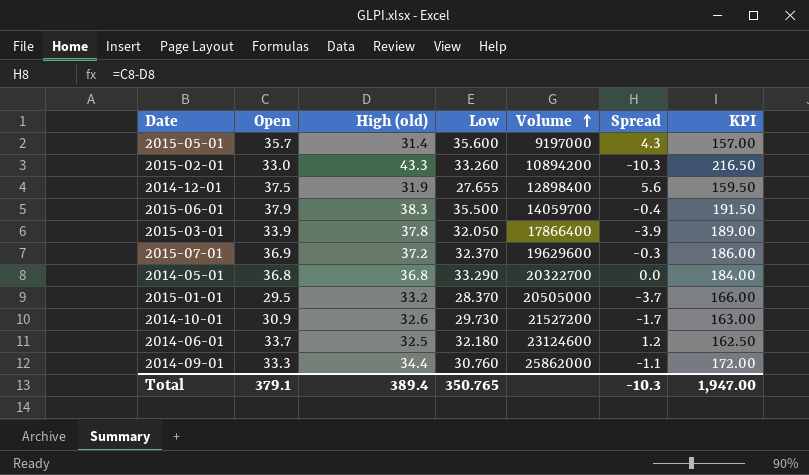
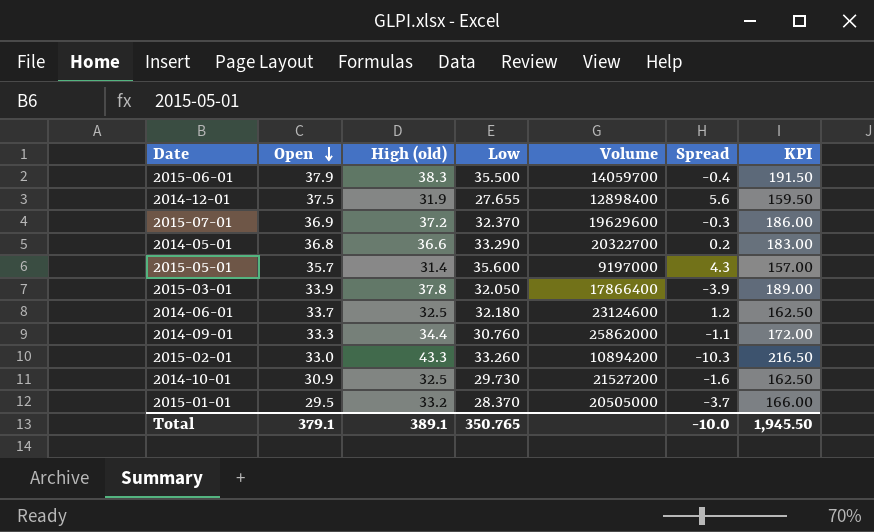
row order: Volume ascending -> Open descending
2014-05-01 | High (old): 36.8 -> 36.6
2014-05-01 | Spread: 0.0 -> 0.2
2014-05-01 | KPI: 184.00 -> 183.00
2014-10-01 | High (old): 32.6 -> 32.5
2014-10-01 | Spread: -1.7 -> -1.6
2014-10-01 | KPI: 163.00 -> 162.50
Total | High (old): 389.4 -> 389.1
Total | Spread: -10.3 -> -10.0
Total | KPI: 1,947.00 -> 1,945.50

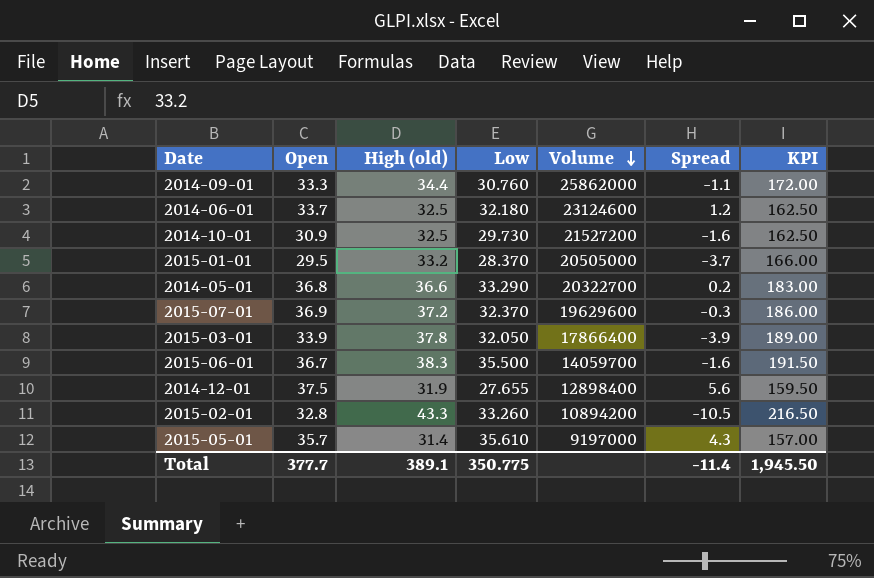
row order: Open descending -> Volume descending
2015-06-01 | Open: 37.9 -> 36.7
2015-06-01 | Spread: -0.4 -> -1.6
2015-02-01 | Open: 33.0 -> 32.8
2015-02-01 | Spread: -10.3 -> -10.5
2015-05-01 | Low: 35.600 -> 35.610
Total | Open: 379.1 -> 377.7
Total | Low: 350.765 -> 350.775
Total | Spread: -10.0 -> -11.4

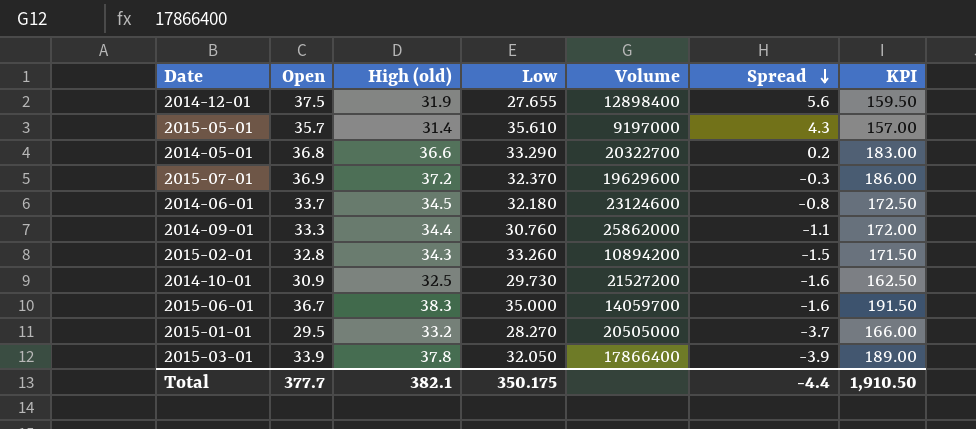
row order: Volume descending -> Spread descending
2014-06-01 | High (old): 32.5 -> 34.5
2014-06-01 | Spread: 1.2 -> -0.8
2014-06-01 | KPI: 162.50 -> 172.50
2015-02-01 | High (old): 43.3 -> 34.3
2015-02-01 | Spread: -10.5 -> -1.5
2015-02-01 | KPI: 216.50 -> 171.50
2015-06-01 | Low: 35.500 -> 35.000
2015-01-01 | Low: 28.370 -> 28.270
Total | High (old): 389.1 -> 382.1
Total | Low: 350.775 -> 350.175
Total | Spread: -11.4 -> -4.4
Total | KPI: 1,945.50 -> 1,910.50

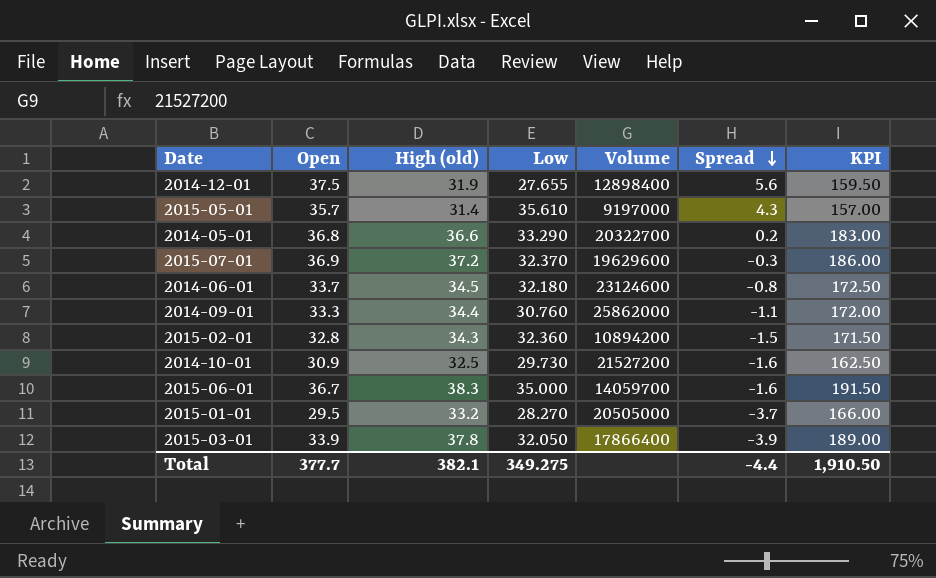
2015-02-01 | Low: 33.260 -> 32.360
Total | Low: 350.175 -> 349.275

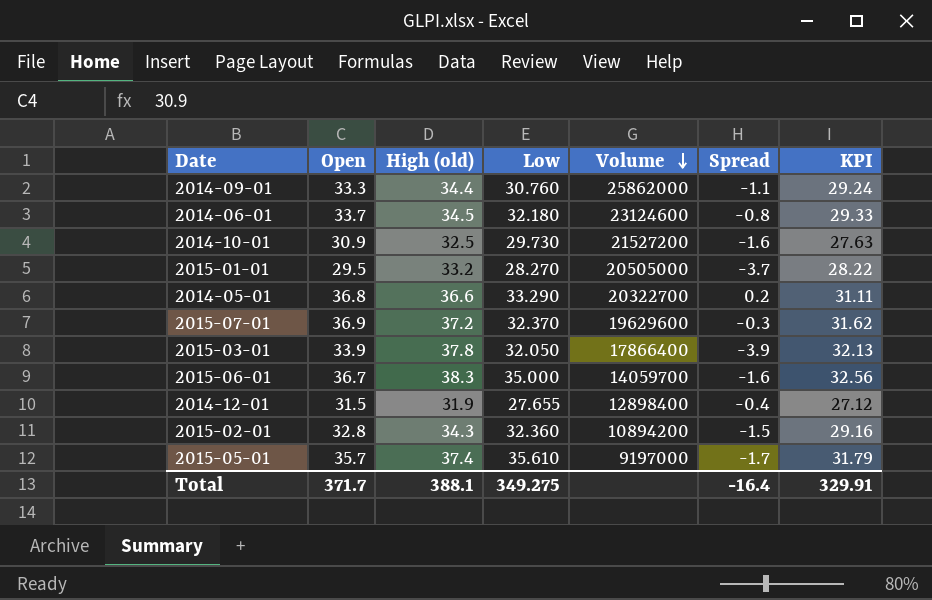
row order: Spread descending -> Volume descending
column KPI | formula: [High (old)] * 5 -> [High (old)] * 0.85
2014-12-01 | Open: 37.5 -> 31.5
2014-12-01 | Spread: 5.6 -> -0.4
2015-05-01 | High (old): 31.4 -> 37.4
2015-05-01 | Spread: 4.3 -> -1.7
Total | Open: 377.7 -> 371.7
Total | High (old): 382.1 -> 388.1
Total | Spread: -4.4 -> -16.4
Total | KPI: 1,910.50 -> 329.91

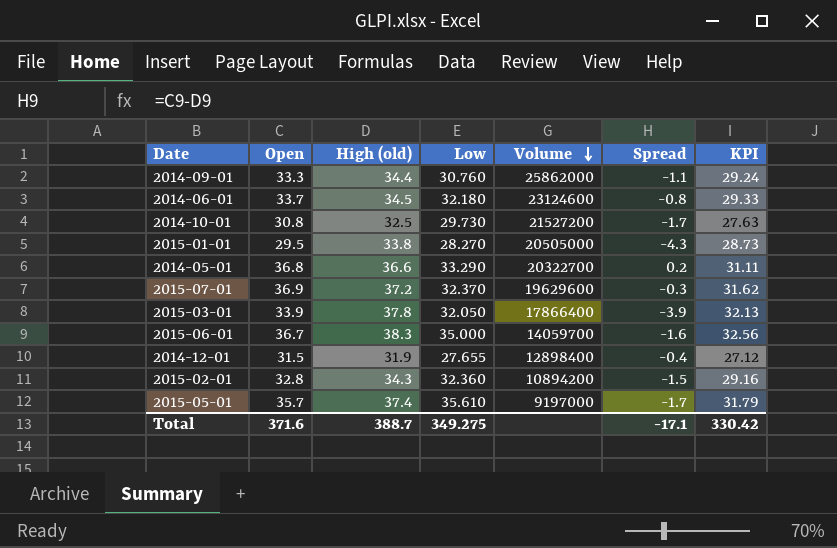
2014-10-01 | Open: 30.9 -> 30.8
2014-10-01 | Spread: -1.6 -> -1.7
2015-01-01 | High (old): 33.2 -> 33.8
2015-01-01 | Spread: -3.7 -> -4.3
2015-01-01 | KPI: 28.22 -> 28.73
Total | Open: 371.7 -> 371.6
Total | High (old): 388.1 -> 388.7
Total | Spread: -16.4 -> -17.1
Total | KPI: 329.91 -> 330.42

